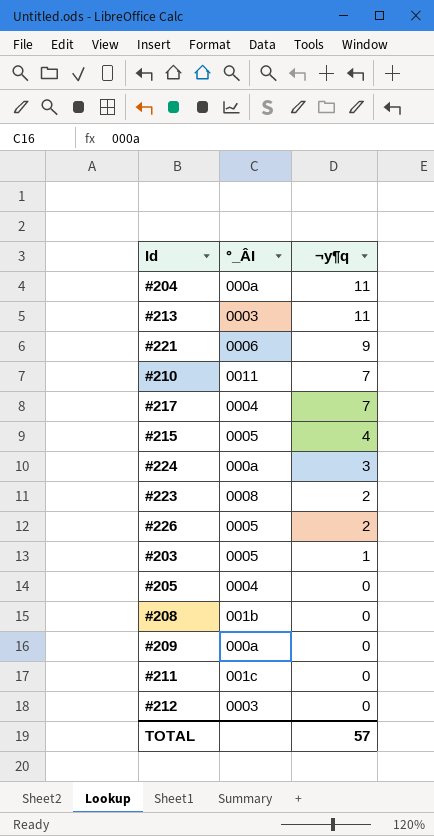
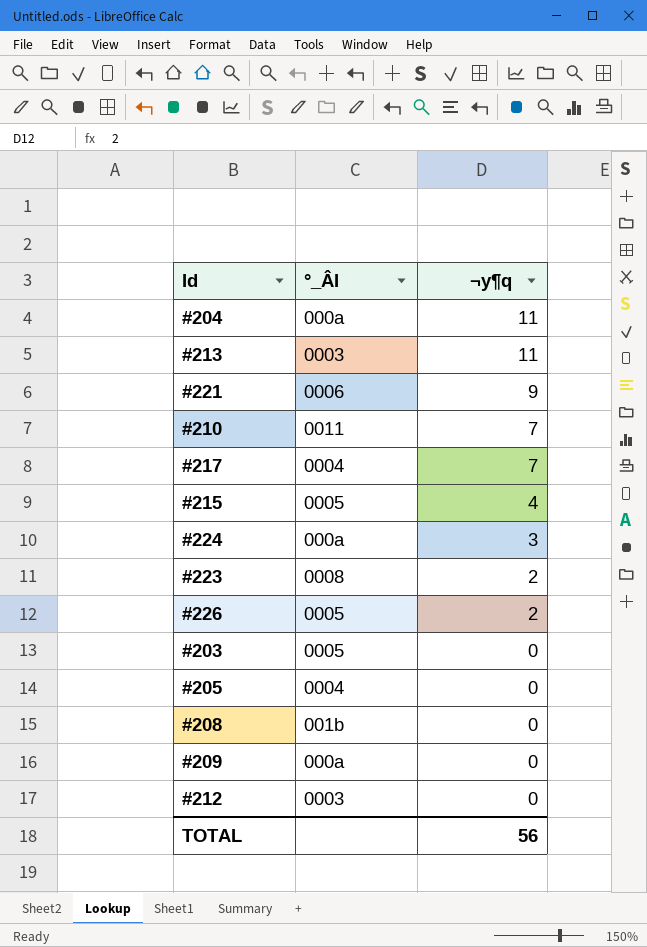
row #211: 001c | 0 -> none
#203 | ¬y¶q: 1 -> 0
TOTAL | ¬y¶q: 57 -> 56

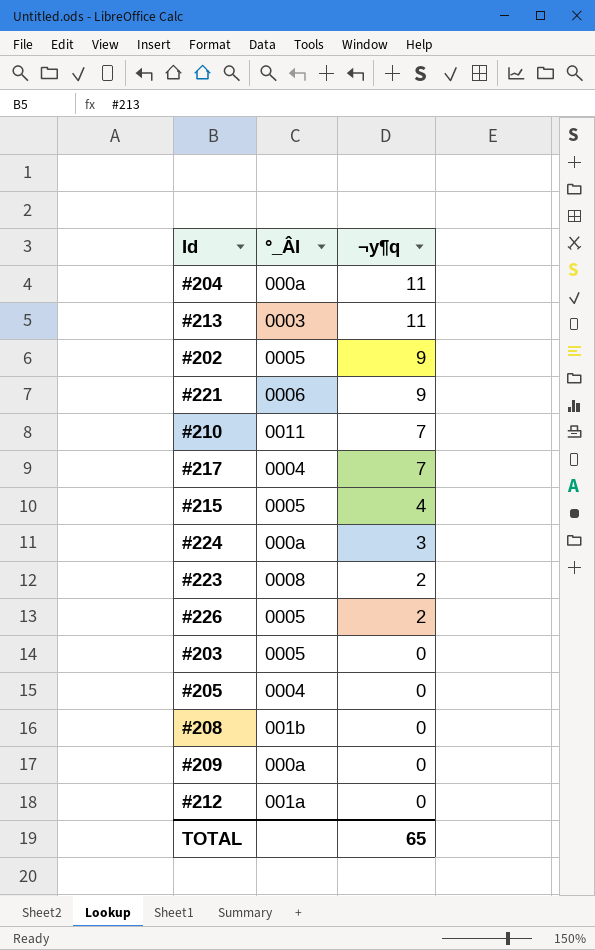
row #202: none -> 0005 | 9
#212 | °_ÂI: 0003 -> 001a
TOTAL | ¬y¶q: 56 -> 65

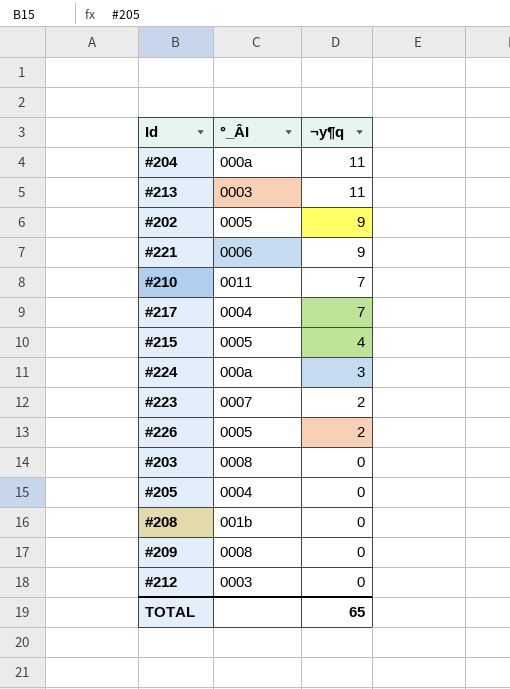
#223 | °_ÂI: 0008 -> 0007
#203 | °_ÂI: 0005 -> 0008
#209 | °_ÂI: 000a -> 0008
#212 | °_ÂI: 001a -> 0003

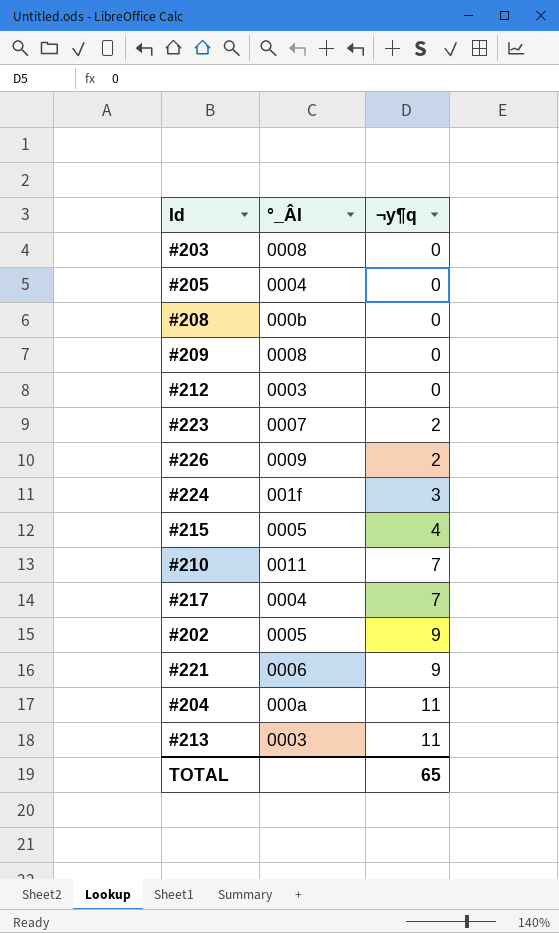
row order: ¬y¶q descending -> ¬y¶q ascending
#208 | °_ÂI: 001b -> 000b
#226 | °_ÂI: 0005 -> 0009
#224 | °_ÂI: 000a -> 001f

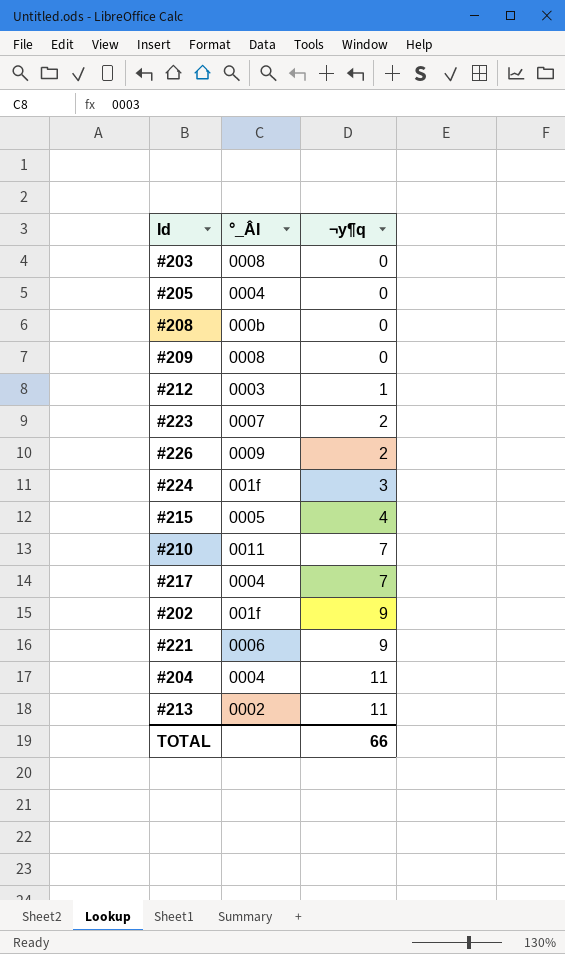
#212 | ¬y¶q: 0 -> 1
#202 | °_ÂI: 0005 -> 001f
#204 | °_ÂI: 000a -> 0004
#213 | °_ÂI: 0003 -> 0002
TOTAL | ¬y¶q: 65 -> 66

